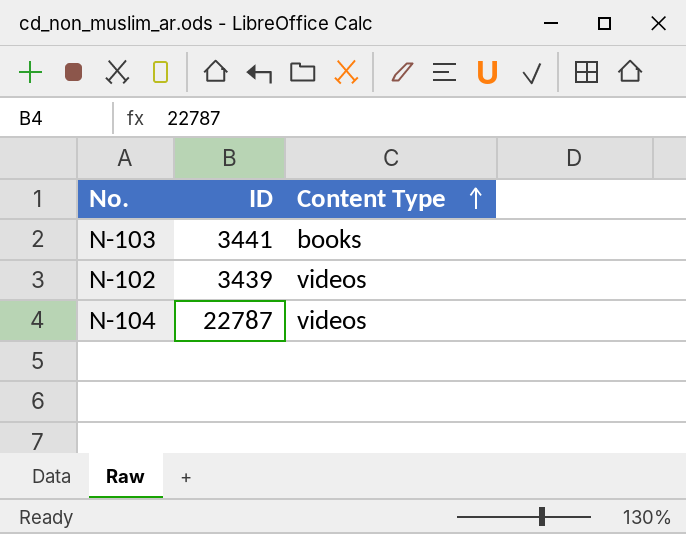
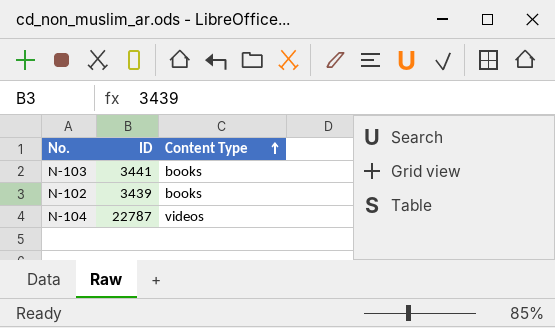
N-102 | Content Type: videos -> books

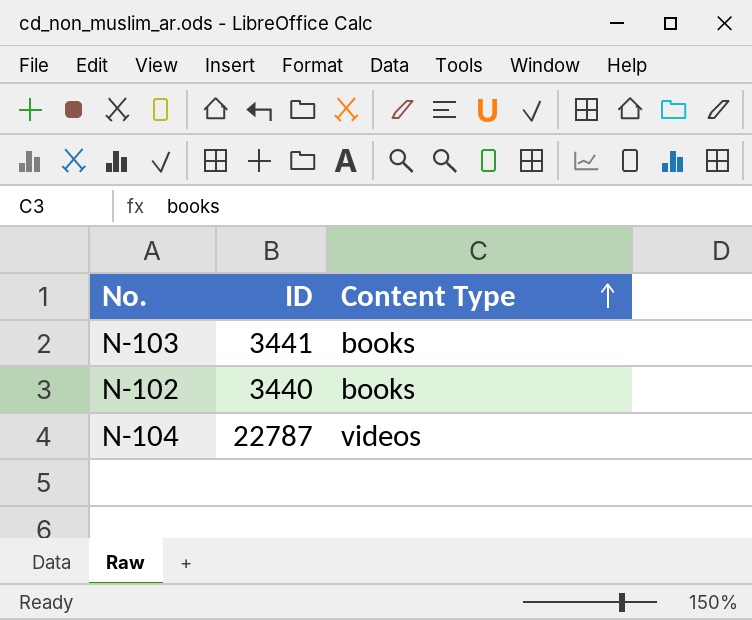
N-102 | ID: 3439 -> 3440

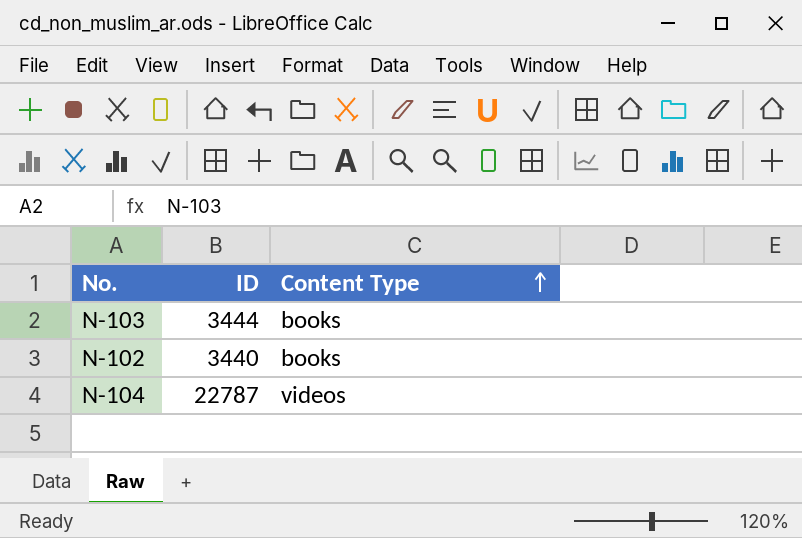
N-103 | ID: 3441 -> 3444

